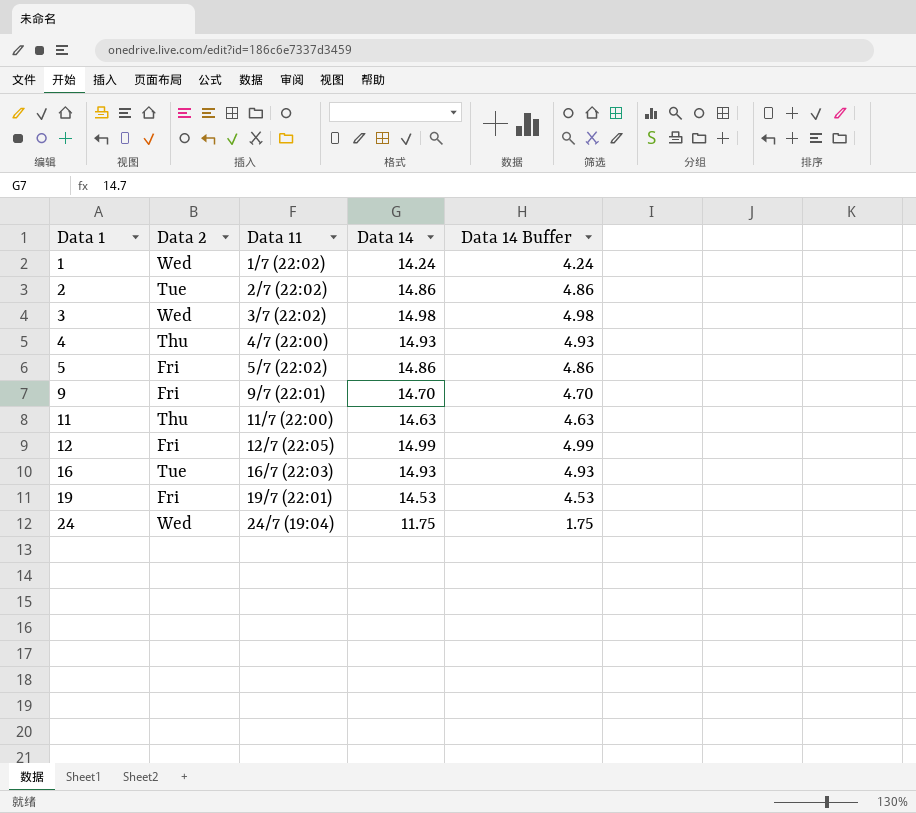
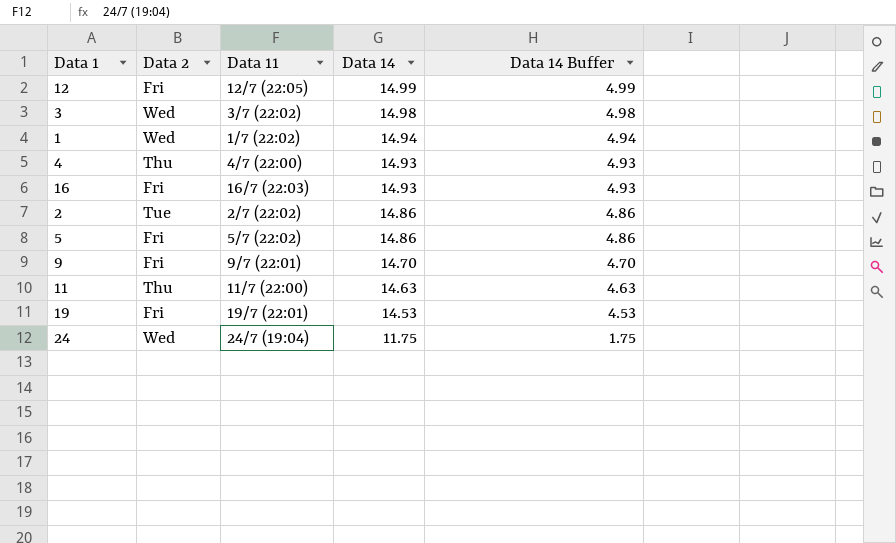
row order: Data 1 ascending -> Data 14 descending
1 | Data 14: 14.24 -> 14.94
1 | Data 14 Buffer: 4.24 -> 4.94
16 | Data 2: Tue -> Fri

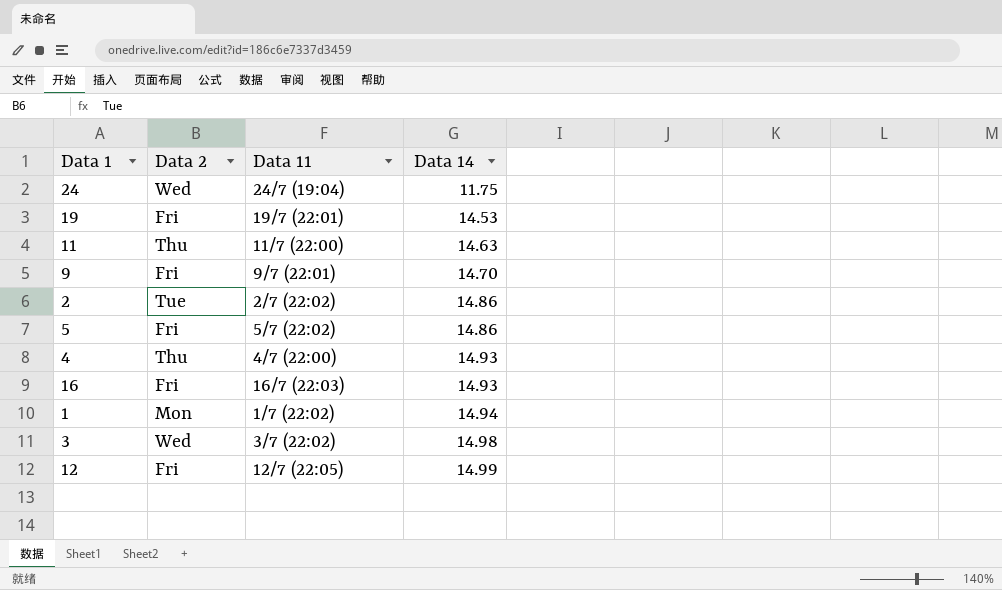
row order: Data 14 descending -> Data 14 ascending
column Data 14 Buffer | formula: [Data 14] - 10 -> none
1 | Data 2: Wed -> Mon

